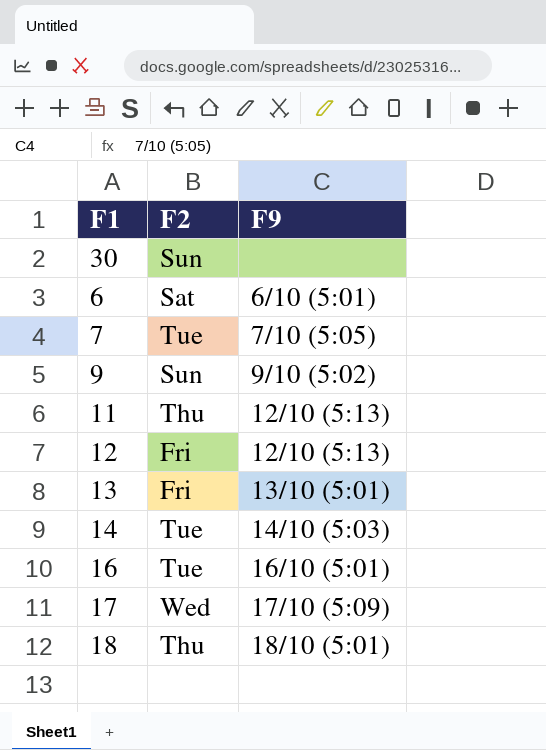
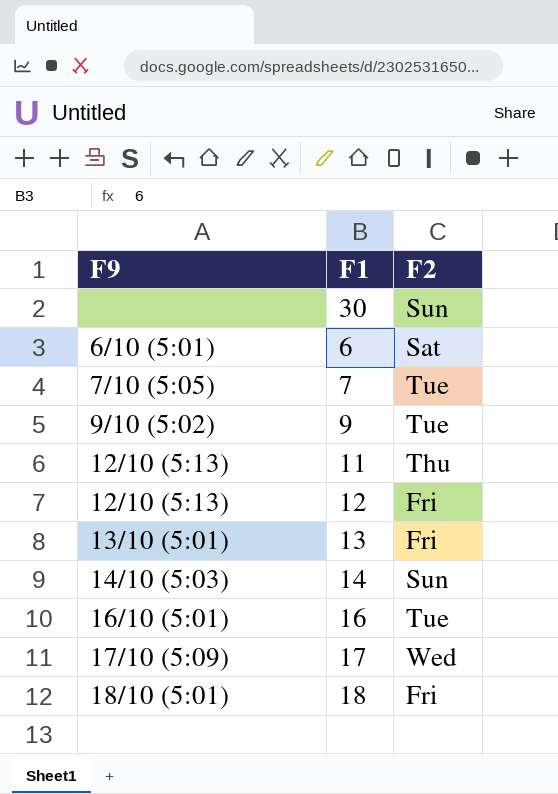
column F9 | position: 3 -> 1
9 | F2: Sun -> Tue
14 | F2: Tue -> Sun
18 | F2: Thu -> Fri

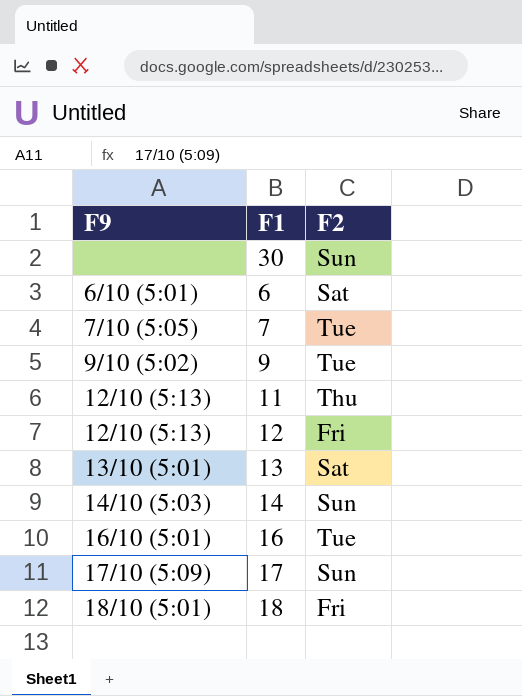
13 | F2: Fri -> Sat
17 | F2: Wed -> Sun

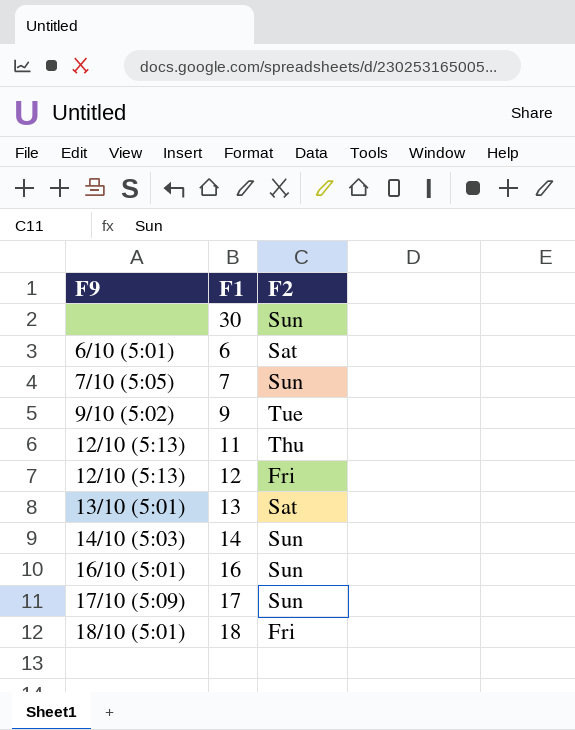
7 | F2: Tue -> Sun
16 | F2: Tue -> Sun

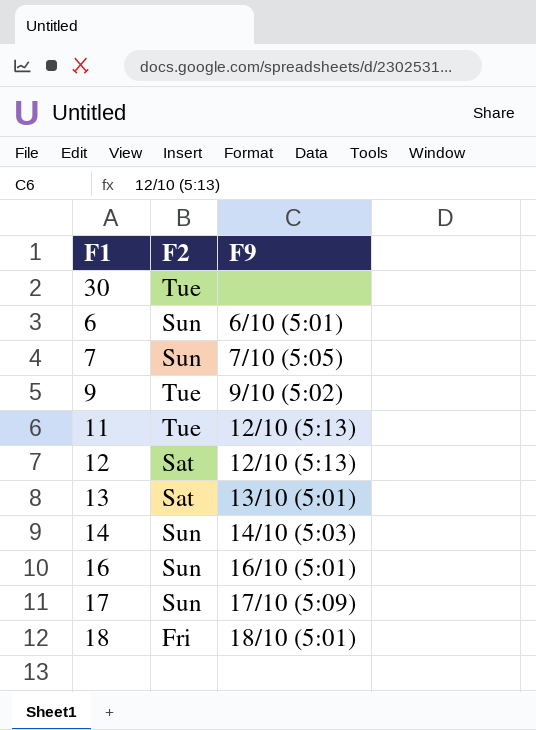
column F9 | position: 1 -> 3
30 | F2: Sun -> Tue
6 | F2: Sat -> Sun
11 | F2: Thu -> Tue
12 | F2: Fri -> Sat

